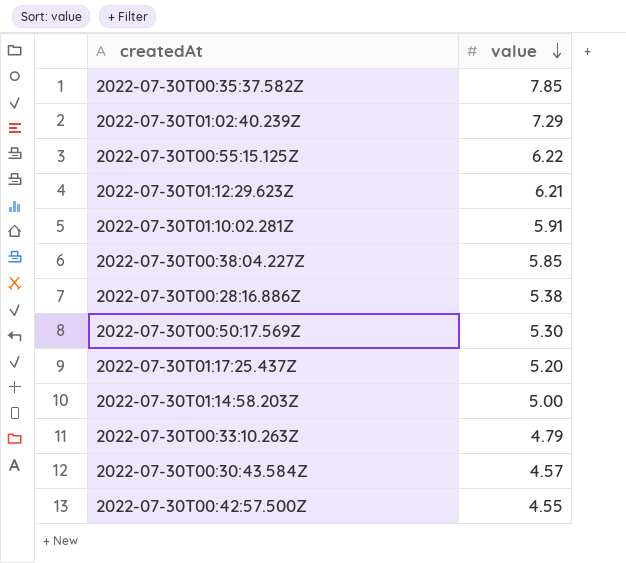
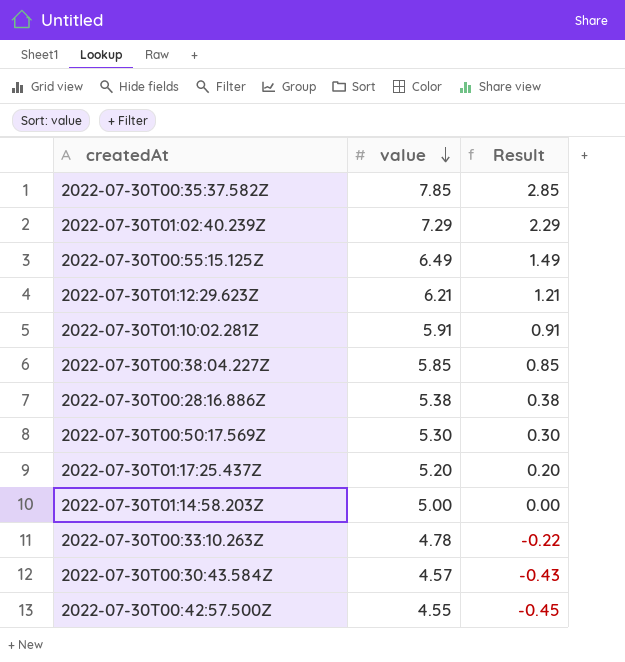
column Result | formula: none -> [value] - 5
2022-07-30T00:55:15.125Z | value: 6.22 -> 6.49
2022-07-30T00:33:10.263Z | value: 4.79 -> 4.78

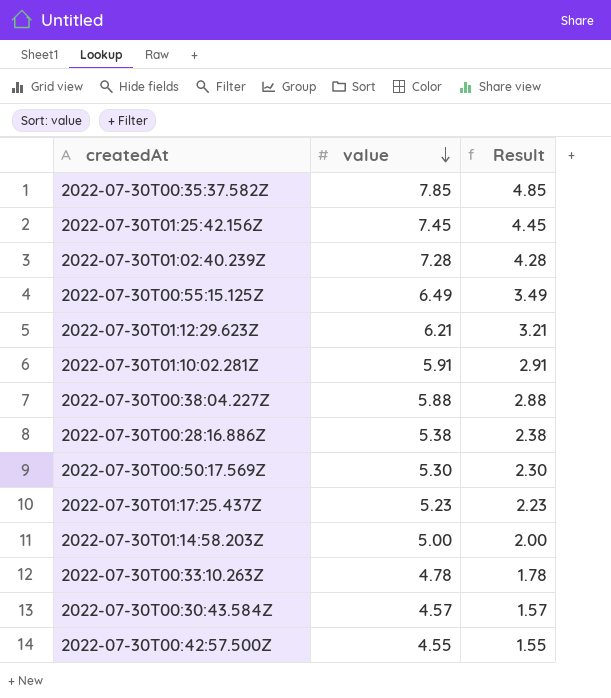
column Result | formula: [value] - 5 -> [value] - 3
row 2022-07-30T01:25:42.156Z: none -> 7.45 | 4.45
2022-07-30T01:02:40.239Z | value: 7.29 -> 7.28
2022-07-30T00:38:04.227Z | value: 5.85 -> 5.88
2022-07-30T01:17:25.437Z | value: 5.20 -> 5.23

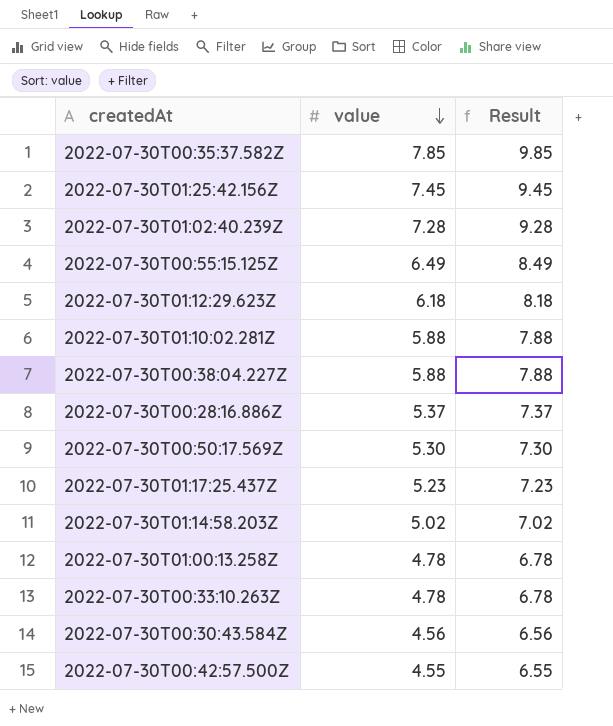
column Result | formula: [value] - 3 -> [value] + 2
2022-07-30T01:12:29.623Z | value: 6.21 -> 6.18
2022-07-30T01:10:02.281Z | value: 5.91 -> 5.88
2022-07-30T00:28:16.886Z | value: 5.38 -> 5.37
2022-07-30T01:14:58.203Z | value: 5.00 -> 5.02
row 2022-07-30T01:00:13.258Z: none -> 4.78 | 6.78
2022-07-30T00:30:43.584Z | value: 4.57 -> 4.56

